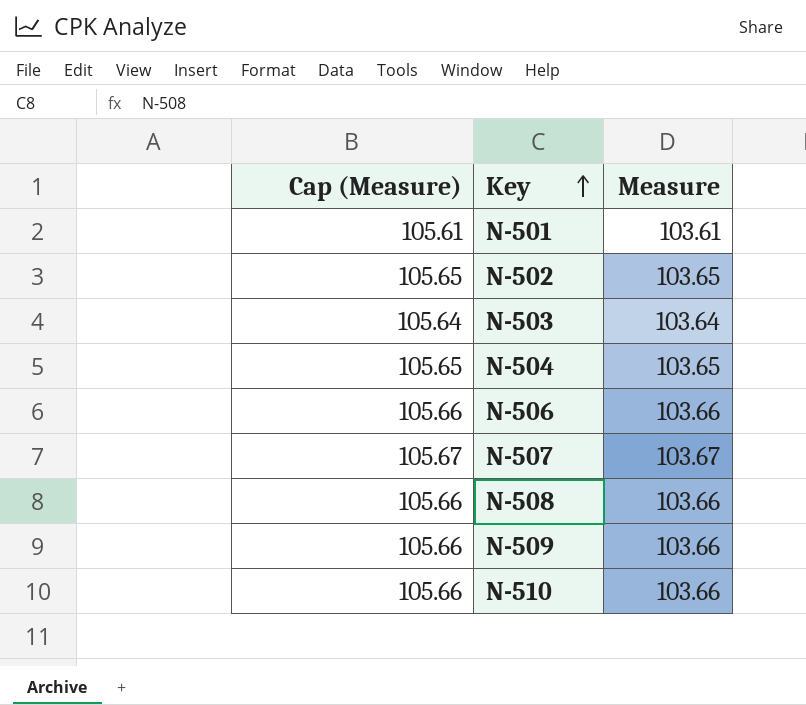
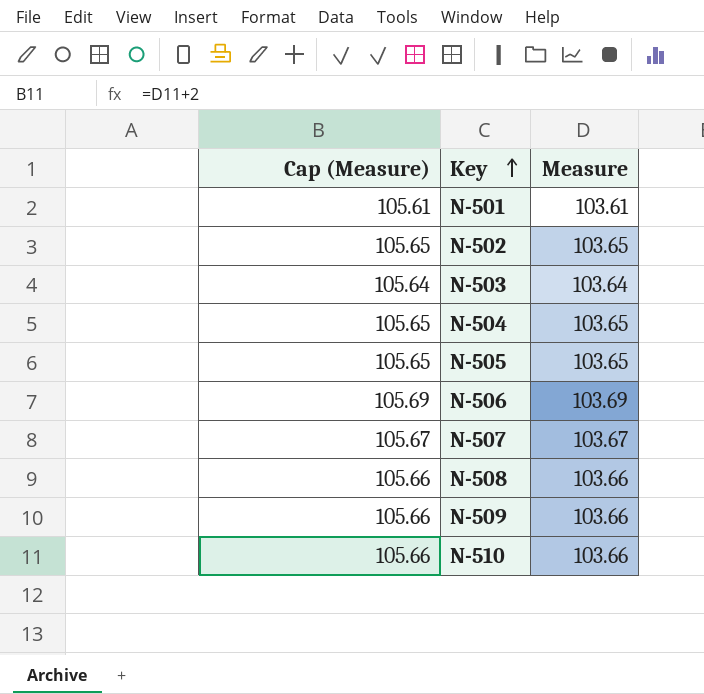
row N-505: none -> 105.65 | 103.65
N-506 | Cap (Measure): 105.66 -> 105.69
N-506 | Measure: 103.66 -> 103.69

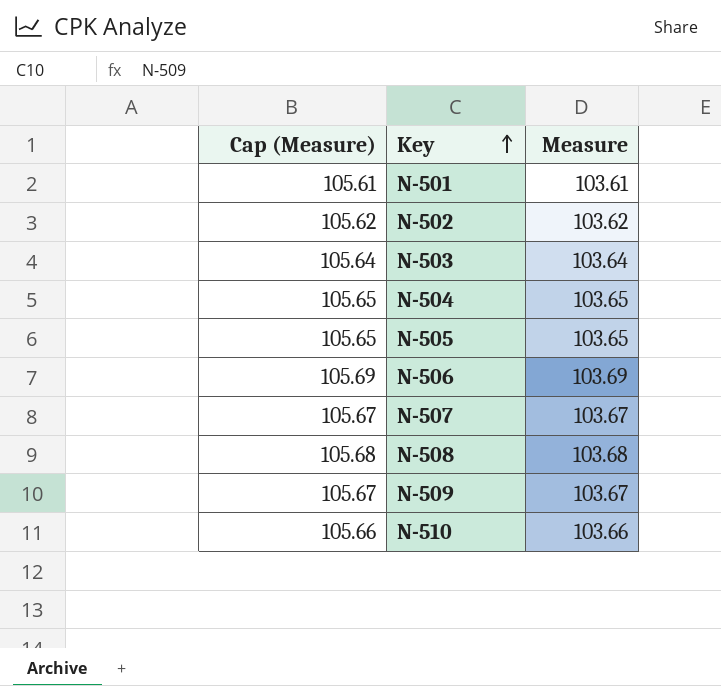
N-502 | Cap (Measure): 105.65 -> 105.62
N-502 | Measure: 103.65 -> 103.62
N-508 | Cap (Measure): 105.66 -> 105.68
N-508 | Measure: 103.66 -> 103.68
N-509 | Cap (Measure): 105.66 -> 105.67
N-509 | Measure: 103.66 -> 103.67

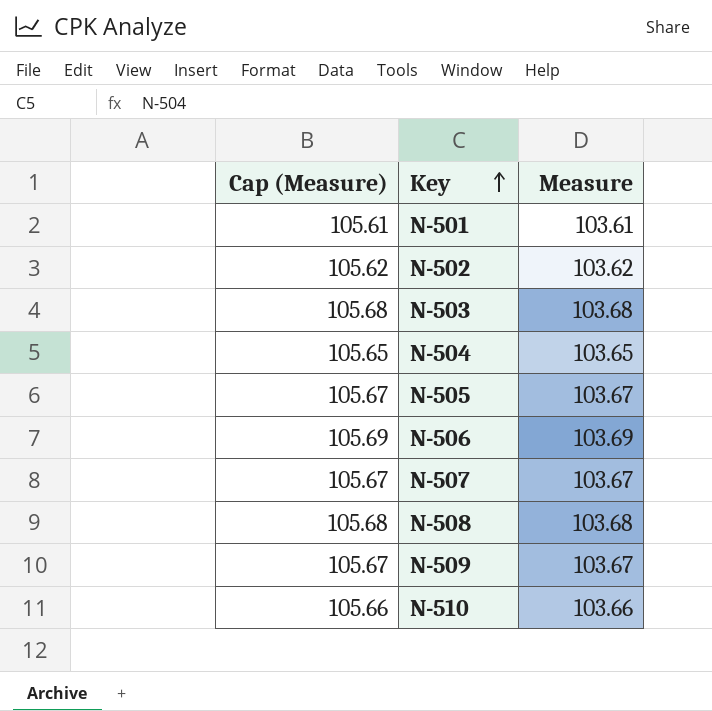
N-503 | Cap (Measure): 105.64 -> 105.68
N-503 | Measure: 103.64 -> 103.68
N-505 | Cap (Measure): 105.65 -> 105.67
N-505 | Measure: 103.65 -> 103.67

